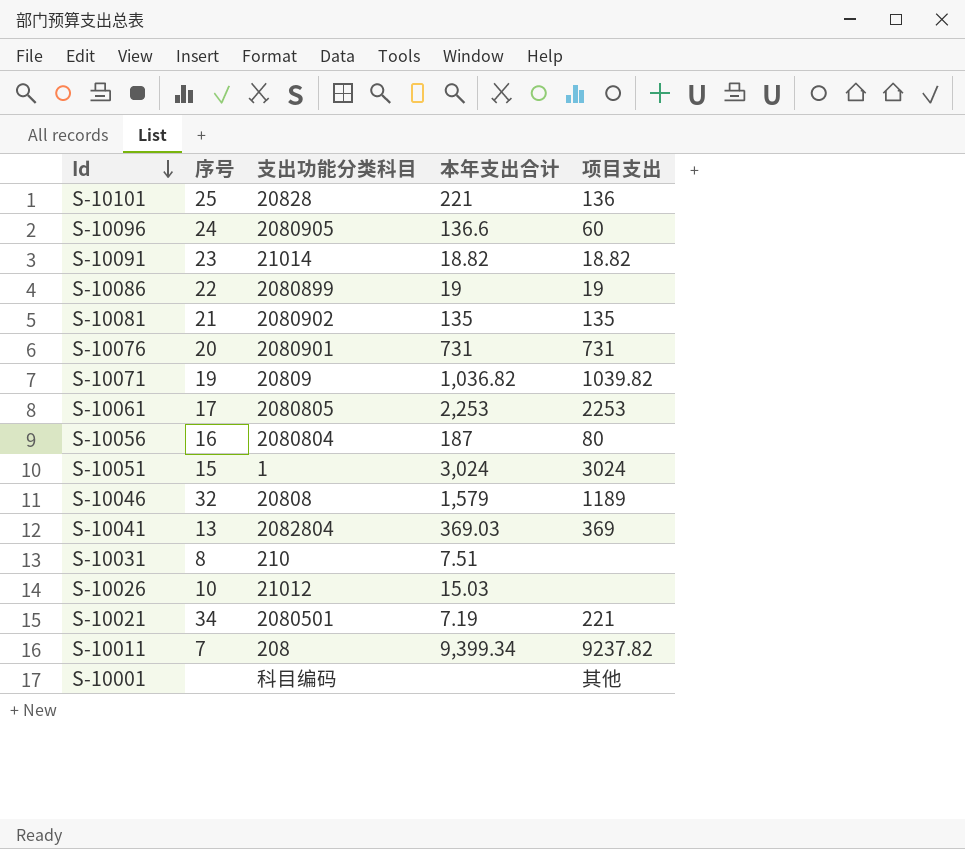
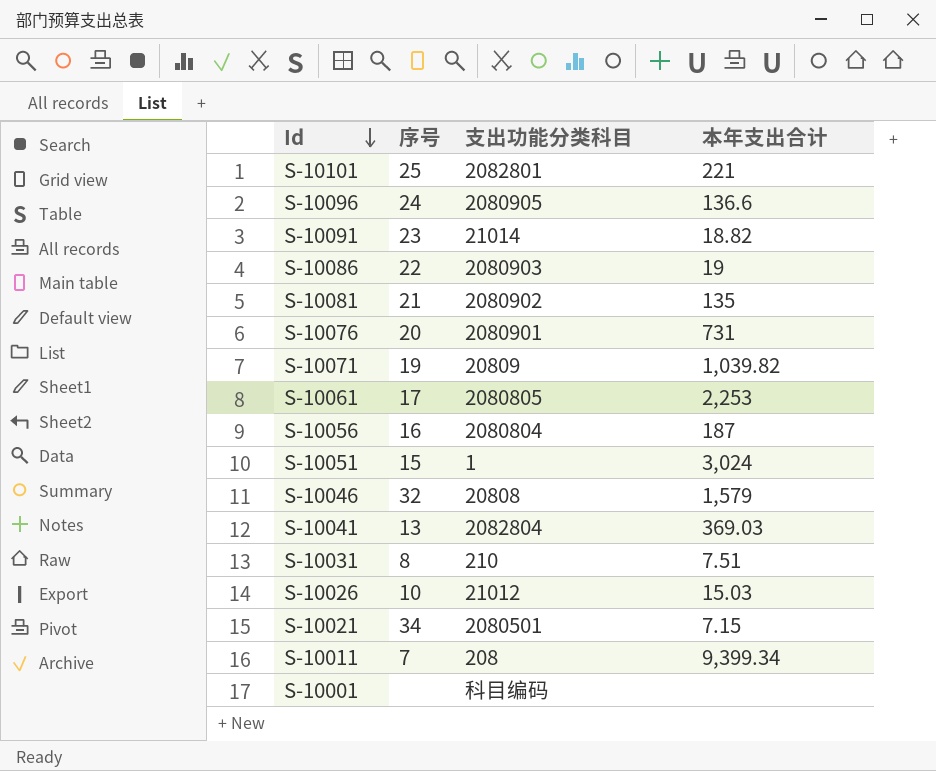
column 项目支出 | position: 5 -> none
S-10101 | 支出功能分类科目: 20828 -> 2082801
S-10086 | 支出功能分类科目: 2080899 -> 2080903
S-10071 | 本年支出合计: 1,036.82 -> 1,039.82
S-10021 | 本年支出合计: 7.19 -> 7.15

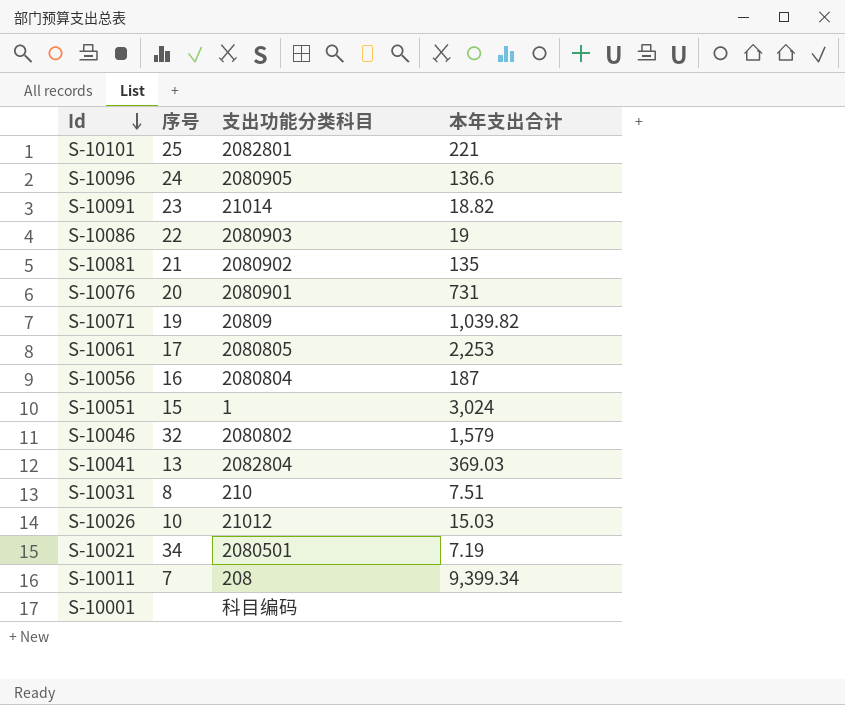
S-10046 | 支出功能分类科目: 20808 -> 2080802
S-10021 | 本年支出合计: 7.15 -> 7.19

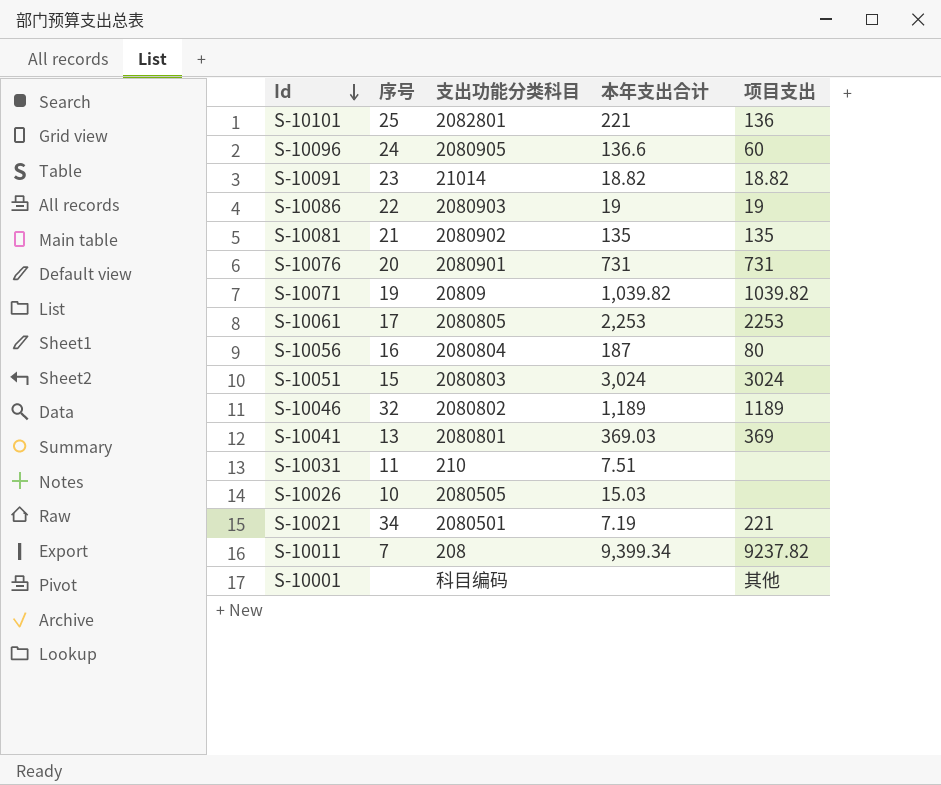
column 项目支出 | position: none -> 5
S-10051 | 支出功能分类科目: 1 -> 2080803
S-10046 | 本年支出合计: 1,579 -> 1,189
S-10041 | 支出功能分类科目: 2082804 -> 2080801
S-10031 | 序号: 8 -> 11
S-10026 | 支出功能分类科目: 21012 -> 2080505

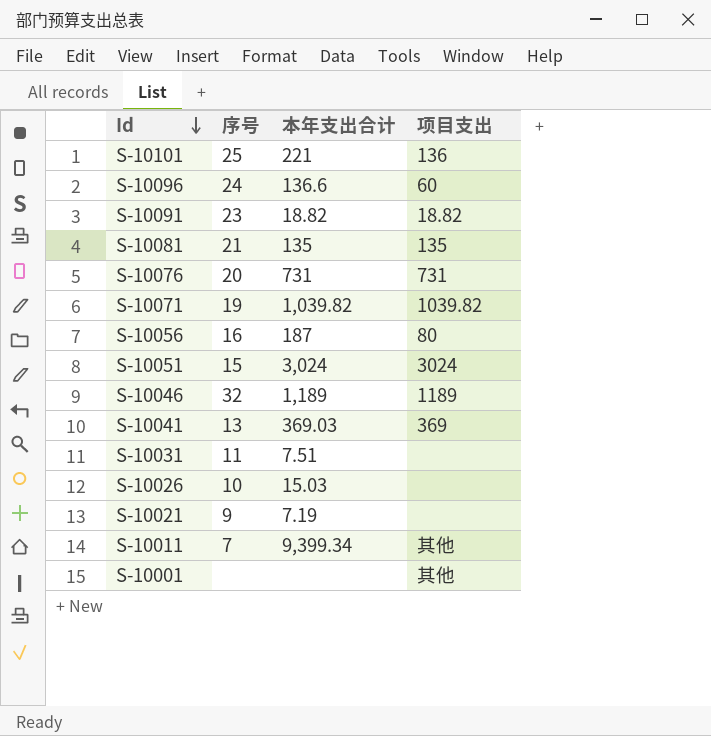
column 支出功能分类科目 | position: 3 -> none
row S-10086: 22 | 2080903 | 19 | 19 -> none
row S-10061: 17 | 2080805 | 2,253 | 2253 -> none
S-10021 | 序号: 34 -> 9
S-10021 | 项目支出: 221 -> none
S-10011 | 项目支出: 9237.82 -> 其他

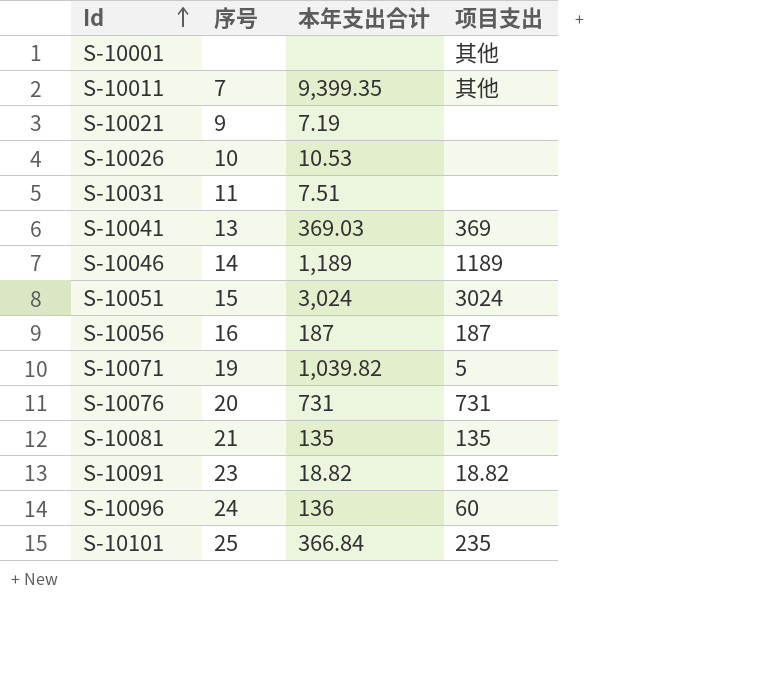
row order: Id descending -> Id ascending
S-10011 | 本年支出合计: 9,399.34 -> 9,399.35
S-10026 | 本年支出合计: 15.03 -> 10.53
S-10046 | 序号: 32 -> 14
S-10056 | 项目支出: 80 -> 187
S-10071 | 项目支出: 1039.82 -> 5
S-10096 | 本年支出合计: 136.6 -> 136
S-10101 | 本年支出合计: 221 -> 366.84
S-10101 | 项目支出: 136 -> 235

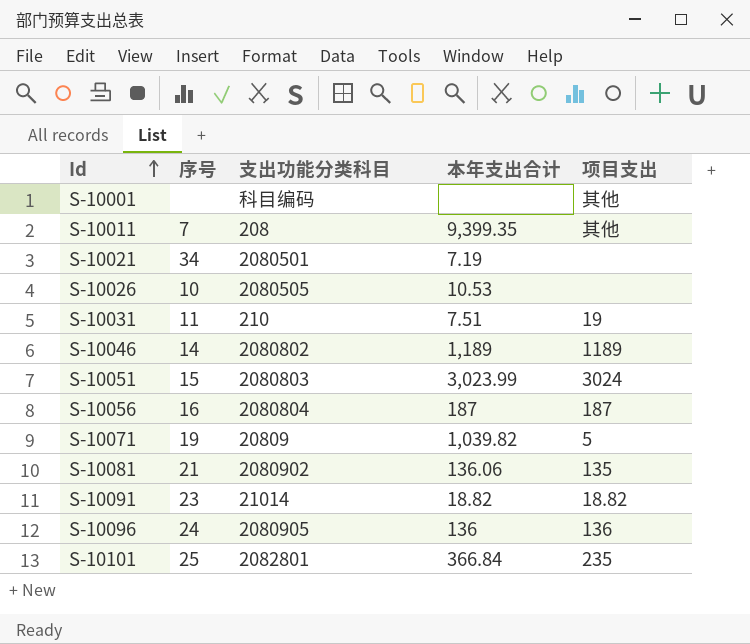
column 支出功能分类科目 | position: none -> 3
row S-10041: 13 | 369.03 | 369 -> none
row S-10076: 20 | 731 | 731 -> none
S-10021 | 序号: 9 -> 34
S-10031 | 项目支出: none -> 19
S-10051 | 本年支出合计: 3,024 -> 3,023.99
S-10081 | 本年支出合计: 135 -> 136.06
S-10096 | 项目支出: 60 -> 136

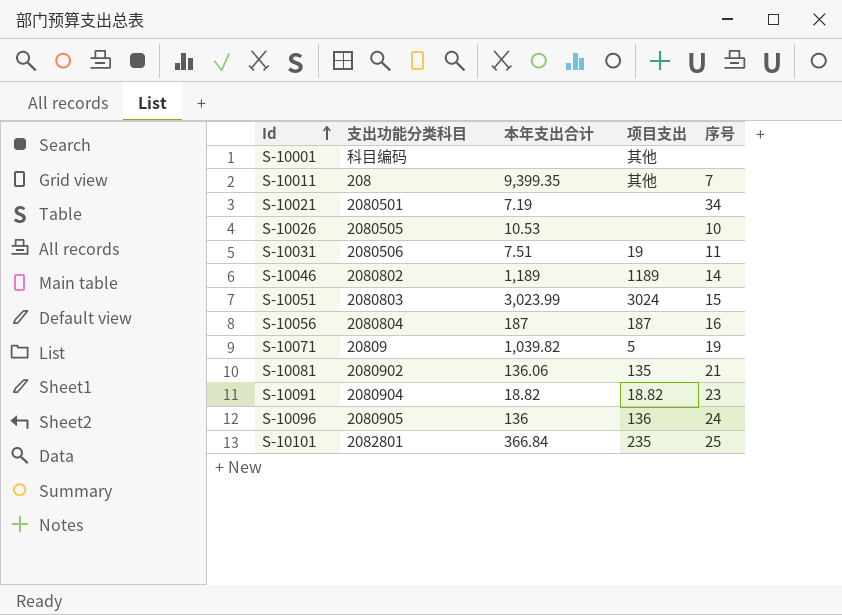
column 序号 | position: 2 -> 5
S-10031 | 支出功能分类科目: 210 -> 2080506
S-10091 | 支出功能分类科目: 21014 -> 2080904

